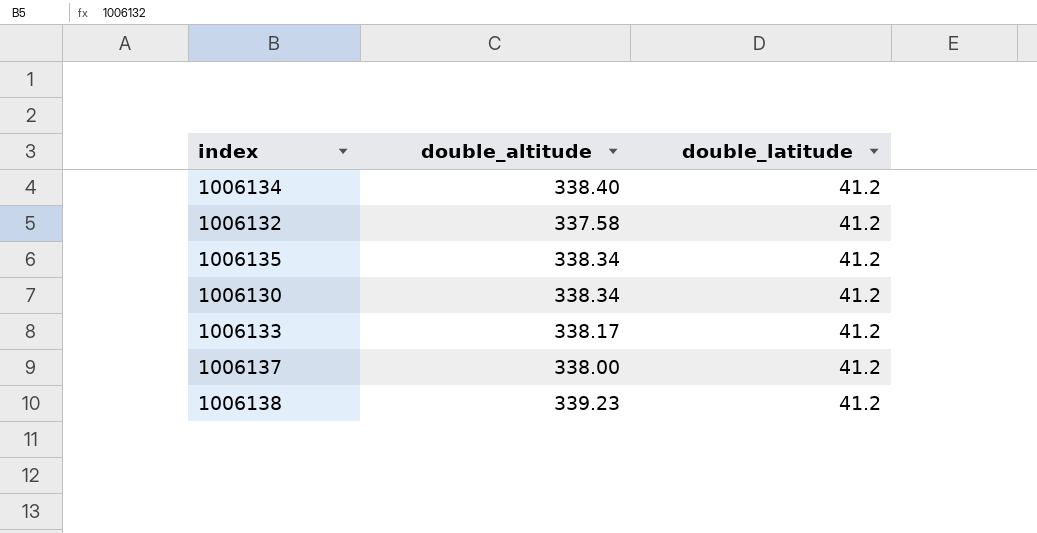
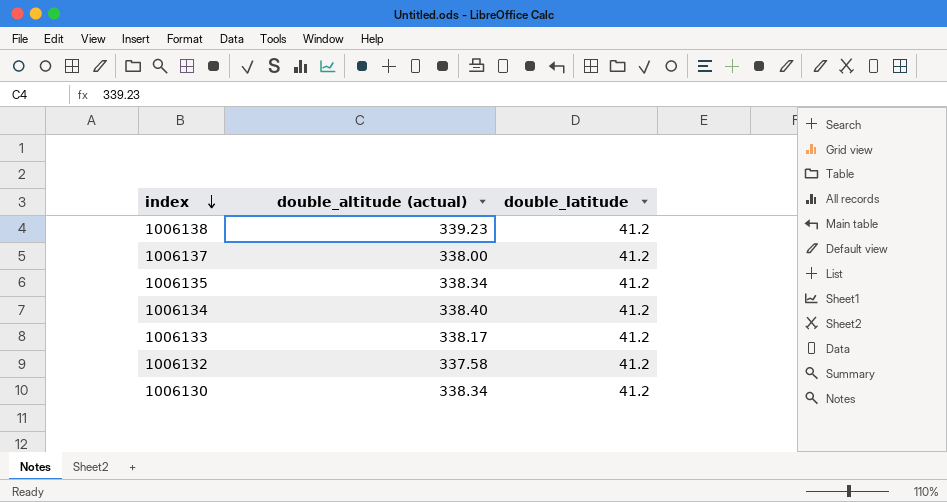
row order: none -> index descending
column name: double_altitude -> double_altitude (actual)

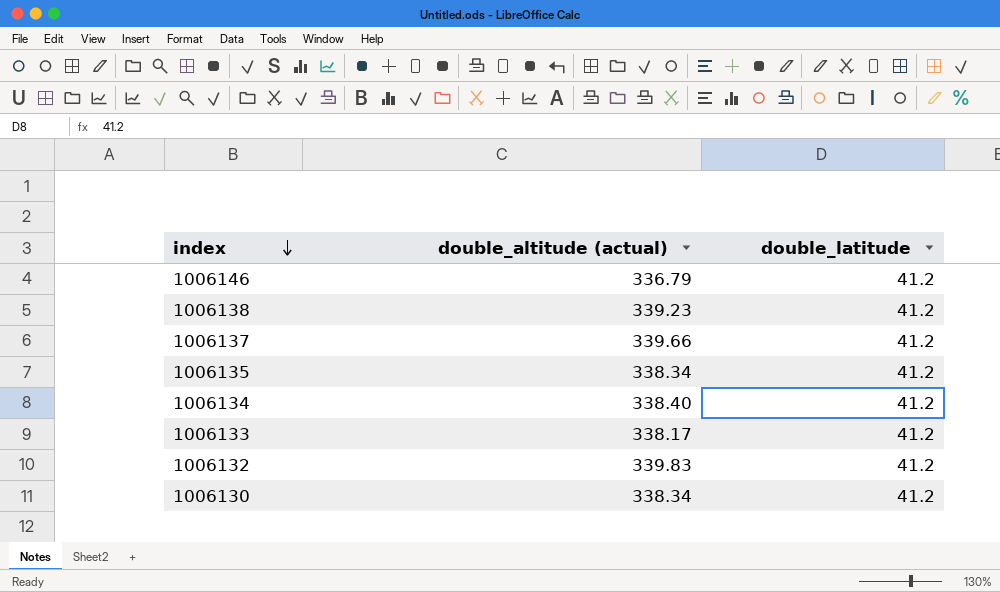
row 1006146: none -> 336.79 | 41.2
1006137 | double_altitude (actual): 338.00 -> 339.66
1006132 | double_altitude (actual): 337.58 -> 339.83

